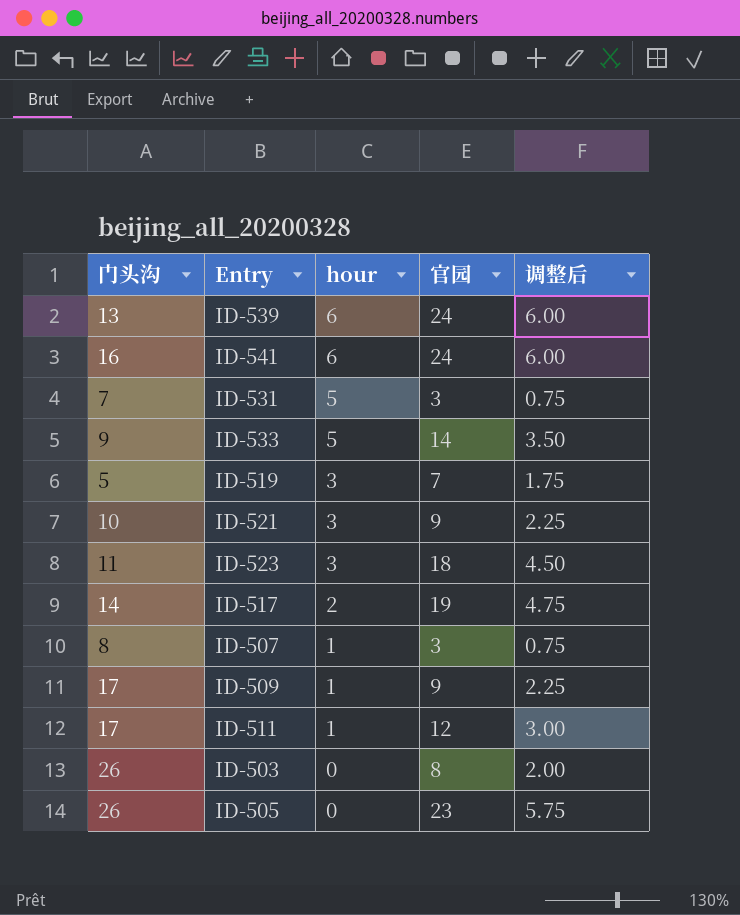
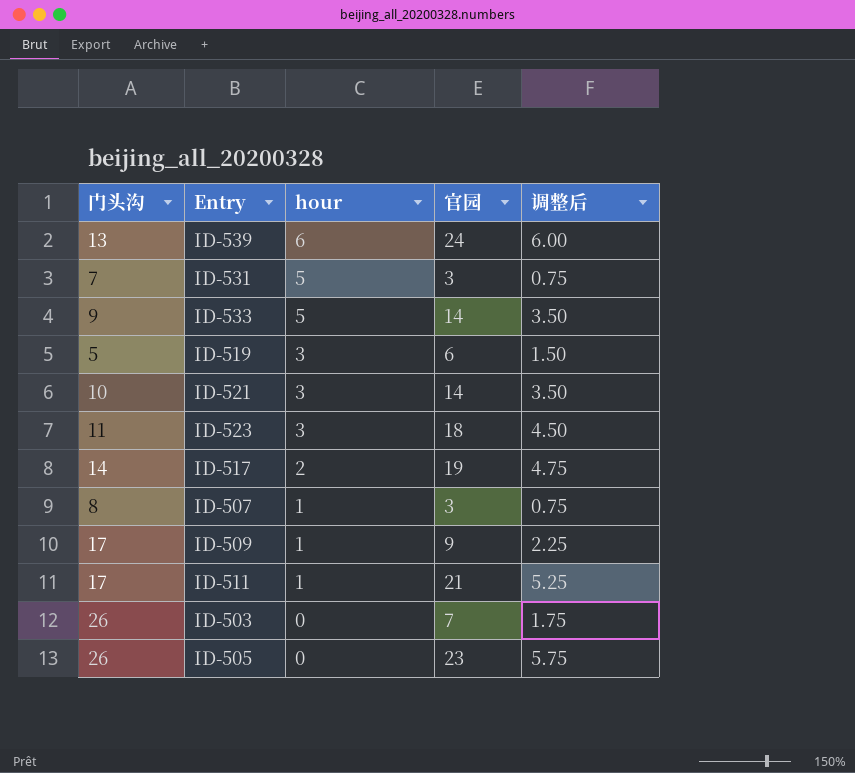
row ID-541: 16 | 6 | 24 | 6.00 -> none
ID-519 | 官园: 7 -> 6
ID-519 | 调整后: 1.75 -> 1.50
ID-521 | 官园: 9 -> 14
ID-521 | 调整后: 2.25 -> 3.50
ID-511 | 官园: 12 -> 21
ID-511 | 调整后: 3.00 -> 5.25
ID-503 | 官园: 8 -> 7
ID-503 | 调整后: 2.00 -> 1.75

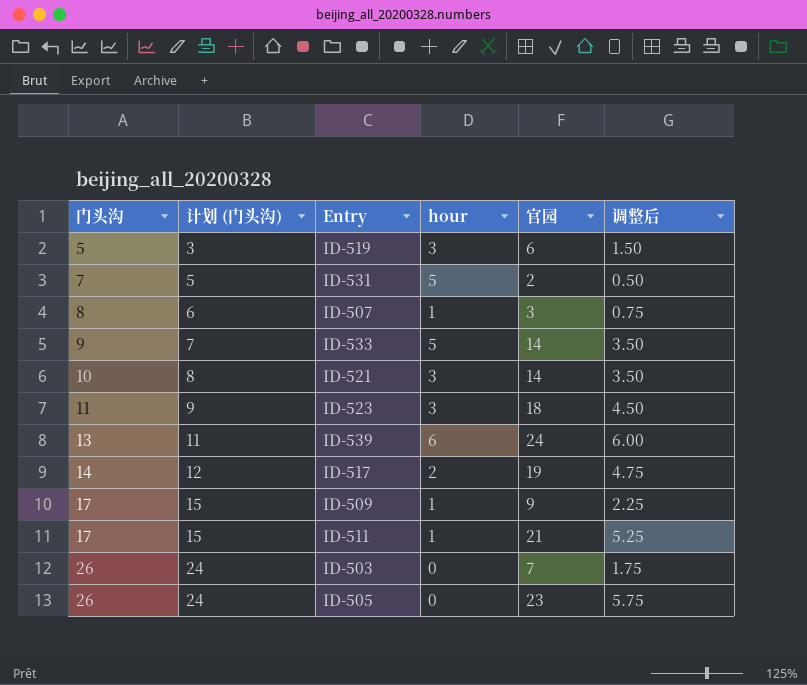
row order: hour descending -> 门头沟 ascending
column 计划 (门头沟) | formula: none -> [门头沟] - 2
ID-531 | 官园: 3 -> 2
ID-531 | 调整后: 0.75 -> 0.50

